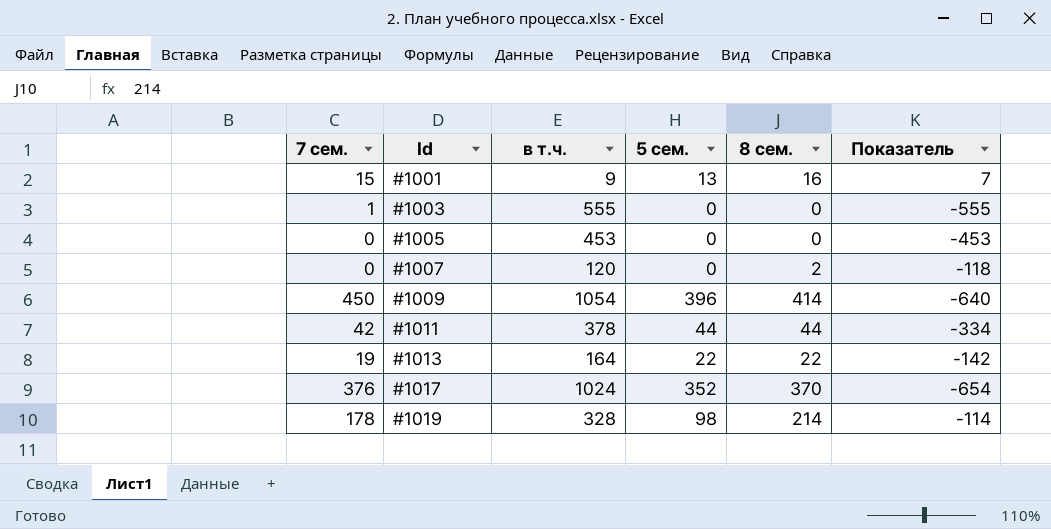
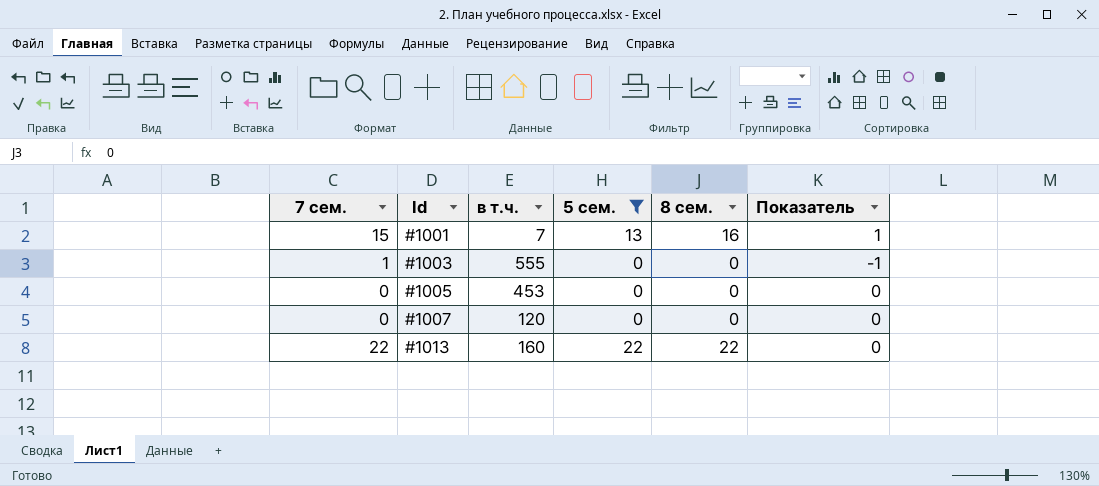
filter: none -> 5 сем. <= 22
column Показатель | formula: [8 сем.] - [в т.ч.] -> [8 сем.] - [7 сем.]
#1001 | в т.ч.: 9 -> 7
#1007 | 8 сем.: 2 -> 0
#1013 | 7 сем.: 19 -> 22
#1013 | в т.ч.: 164 -> 160

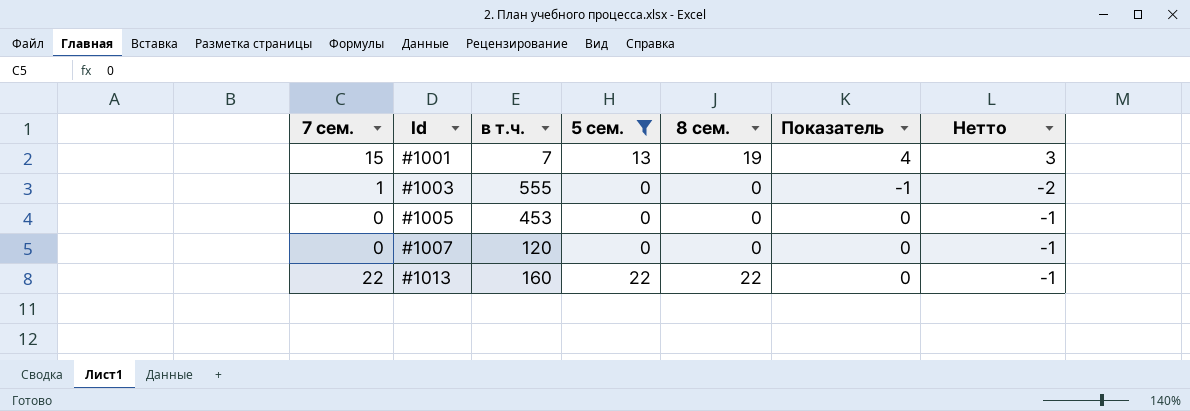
column Нетто | formula: none -> [Показатель] - 1
#1001 | 8 сем.: 16 -> 19
#1001 | Показатель: 1 -> 4

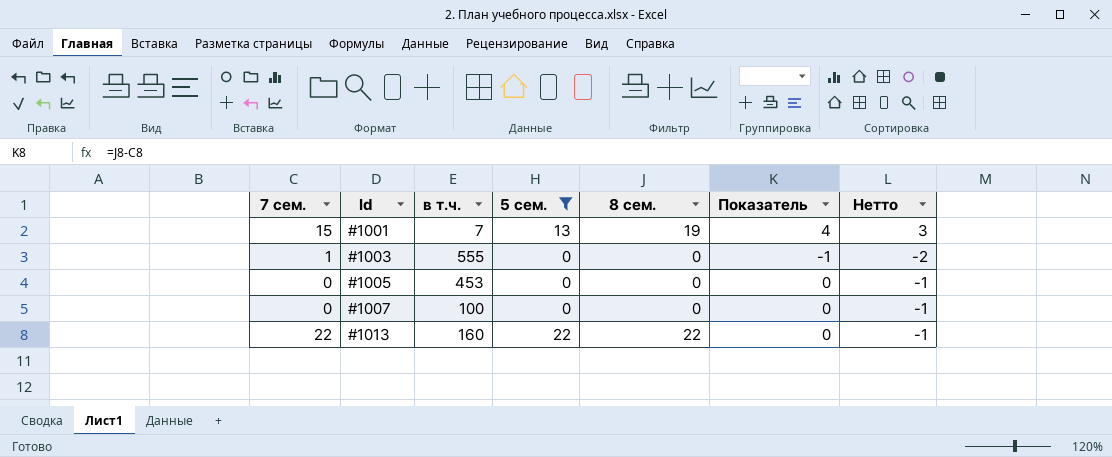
#1007 | в т.ч.: 120 -> 100

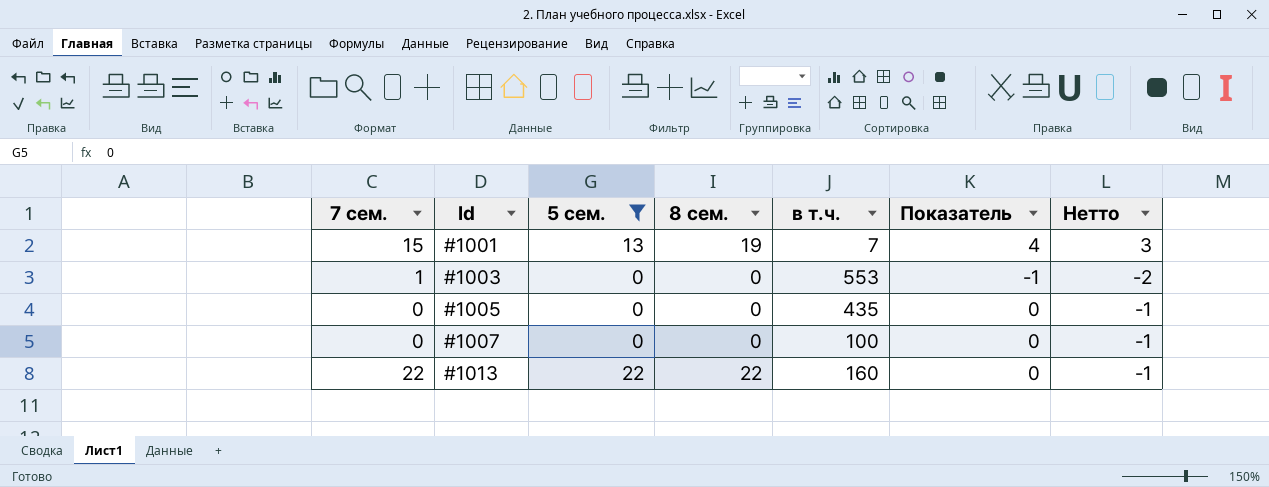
column в т.ч. | position: 3 -> 5
#1003 | в т.ч.: 555 -> 553
#1005 | в т.ч.: 453 -> 435

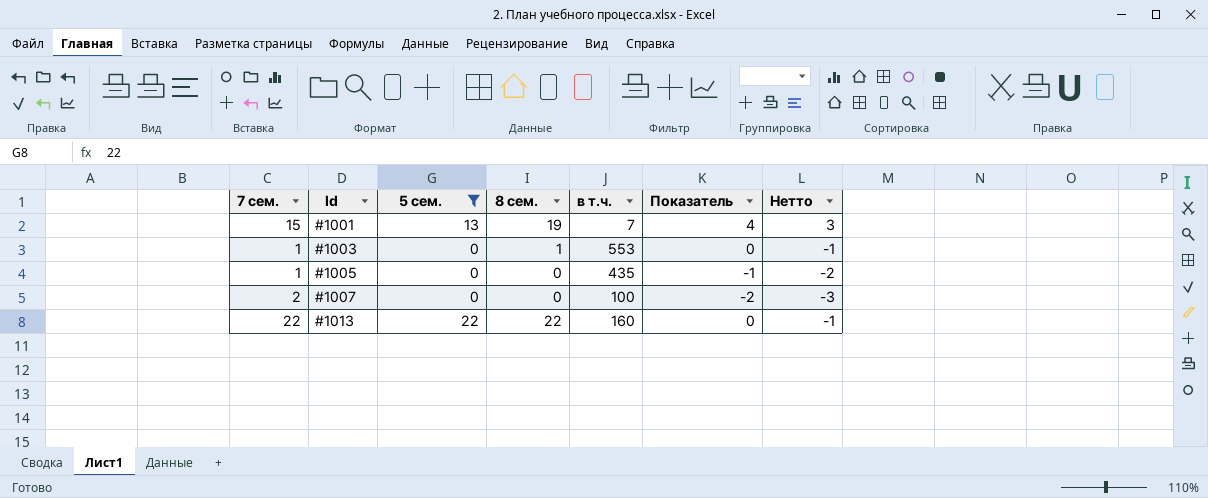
#1003 | 8 сем.: 0 -> 1
#1003 | Показатель: -1 -> 0
#1003 | Нетто: -2 -> -1
#1005 | 7 сем.: 0 -> 1
#1005 | Показатель: 0 -> -1
#1005 | Нетто: -1 -> -2
#1007 | 7 сем.: 0 -> 2
#1007 | Показатель: 0 -> -2
#1007 | Нетто: -1 -> -3

